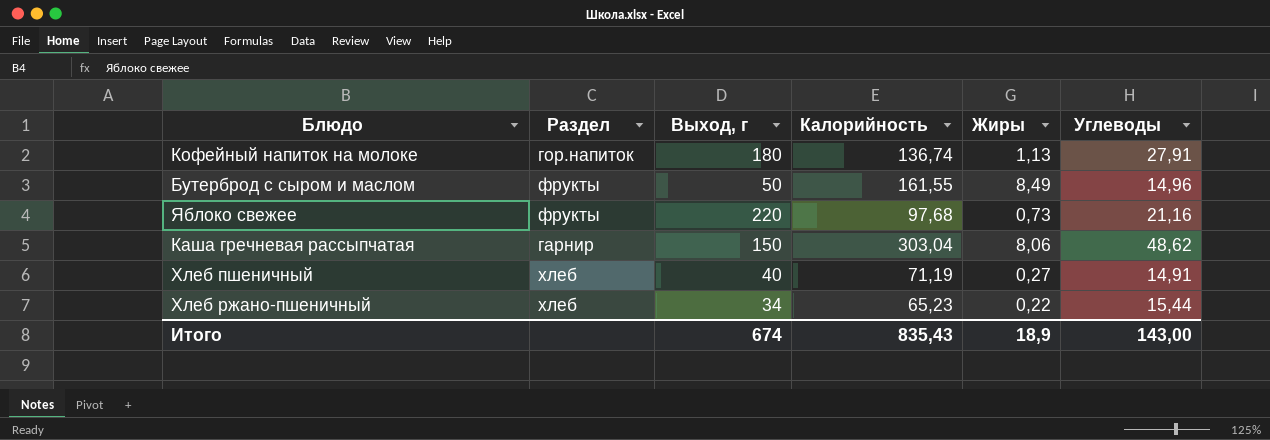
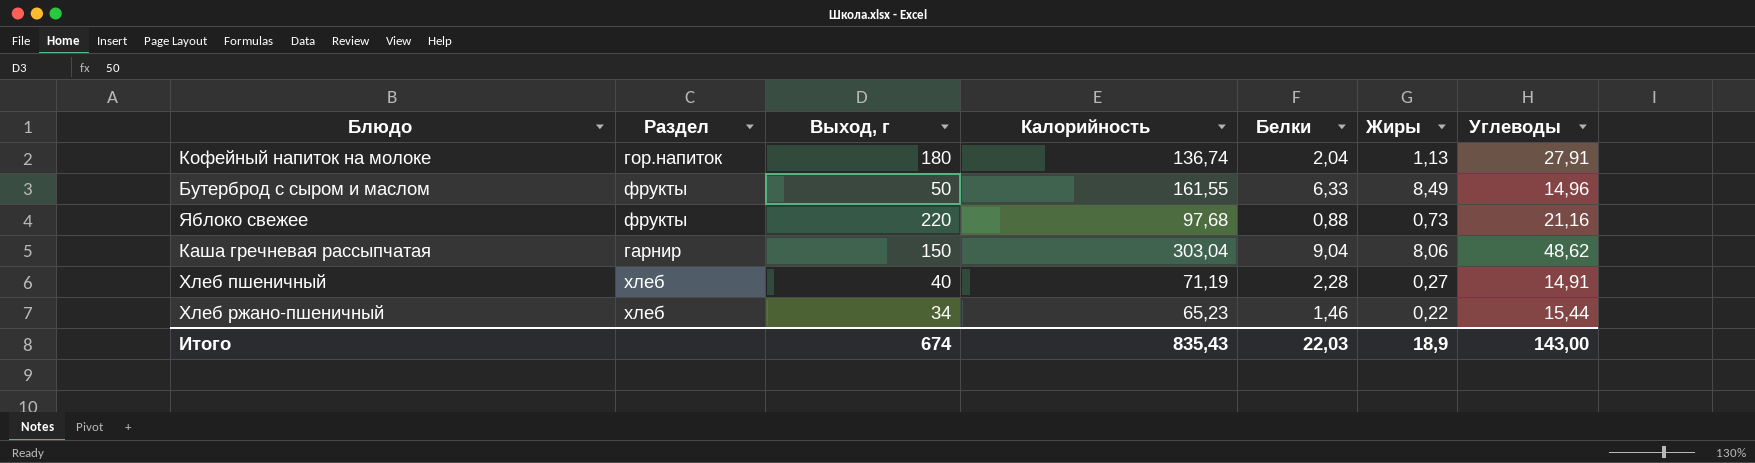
column Белки | position: none -> 5

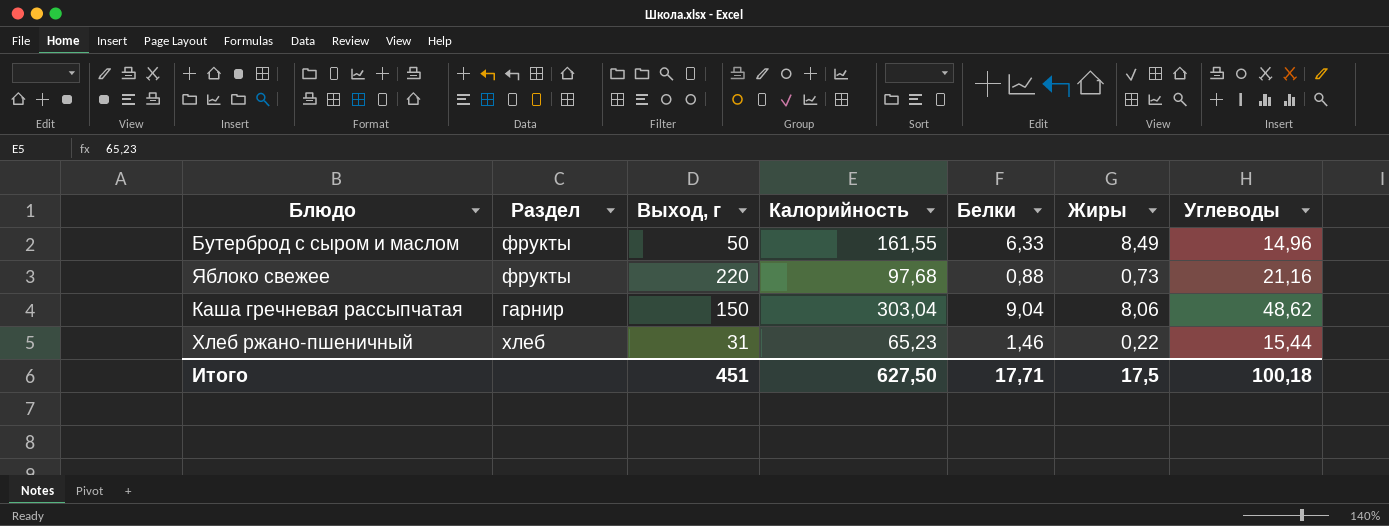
row Кофейный напиток на молоке: гор.напиток | 180 | 136,74 | 2,04 | 1,13 | 27,91 -> none
row Хлеб пшеничный: хлеб | 40 | 71,19 | 2,28 | 0,27 | 14,91 -> none
Хлеб ржано-пшеничный | Выход, г: 34 -> 31
Итого | Выход, г: 674 -> 451
Итого | Калорийность: 835,43 -> 627,50
Итого | Белки: 22,03 -> 17,71
Итого | Жиры: 18,9 -> 17,5
Итого | Углеводы: 143,00 -> 100,18

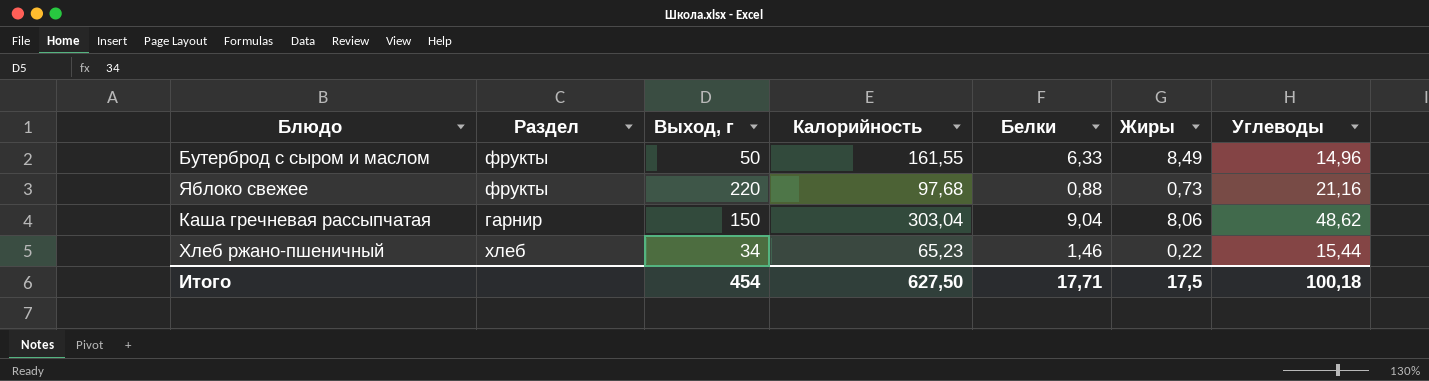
Хлеб ржано-пшеничный | Выход, г: 31 -> 34
Итого | Выход, г: 451 -> 454

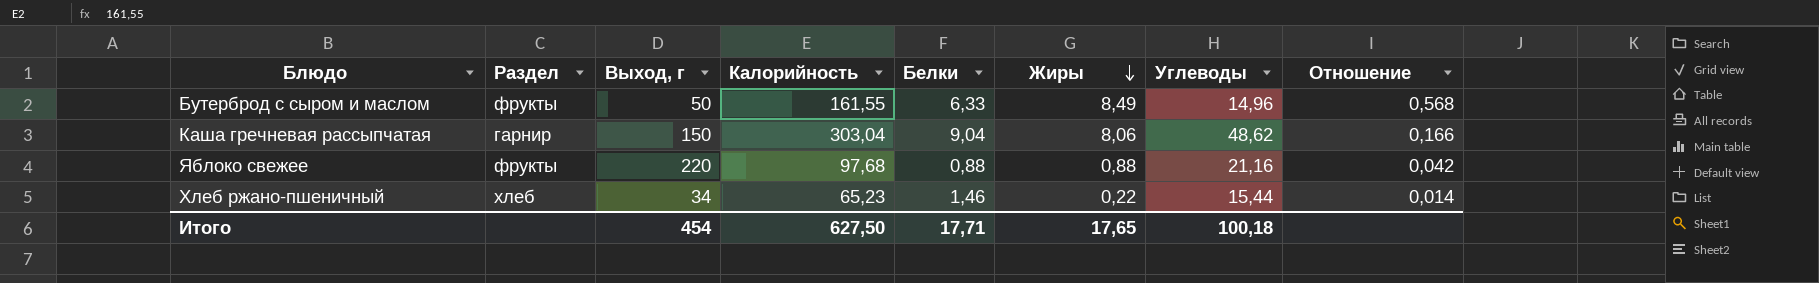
row order: none -> Жиры descending
column Отношение | formula: none -> [Жиры] / [Углеводы]
Яблоко свежее | Жиры: 0,73 -> 0,88
Итого | Жиры: 17,5 -> 17,65

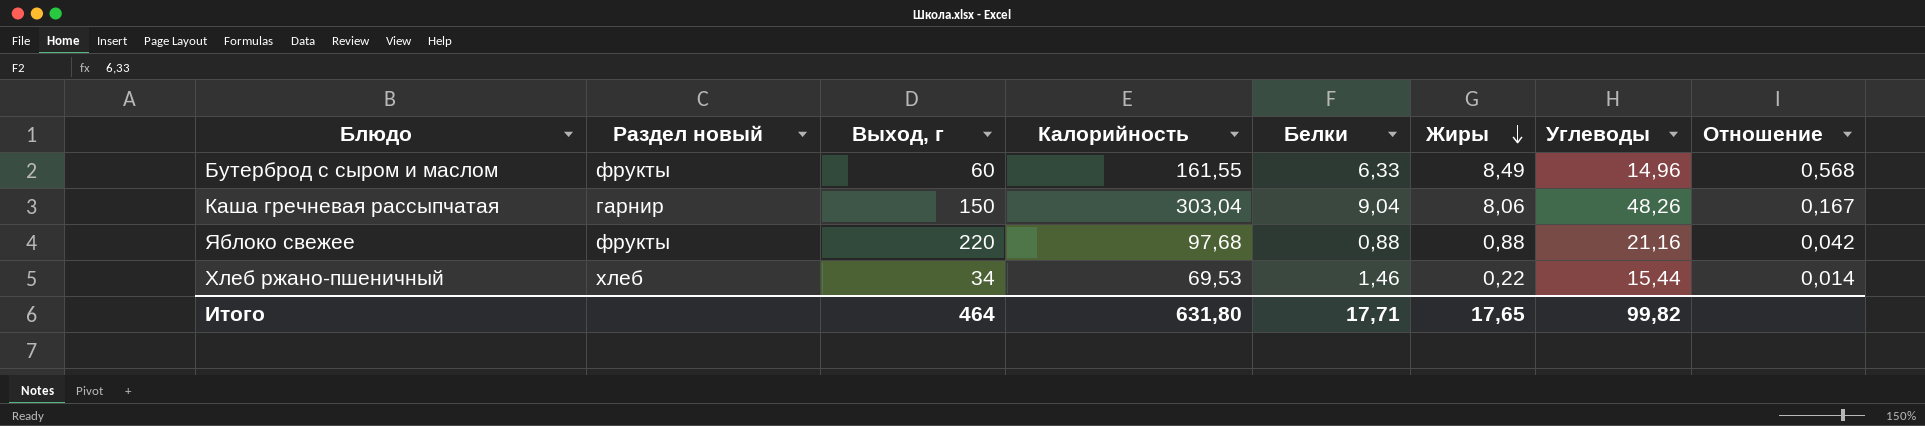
column name: Раздел -> Раздел новый
Бутерброд с сыром и маслом | Выход, г: 50 -> 60
Каша гречневая рассыпчатая | Углеводы: 48,62 -> 48,26
Каша гречневая рассыпчатая | Отношение: 0,166 -> 0,167
Хлеб ржано-пшеничный | Калорийность: 65,23 -> 69,53
Итого | Выход, г: 454 -> 464
Итого | Калорийность: 627,50 -> 631,80
Итого | Углеводы: 100,18 -> 99,82

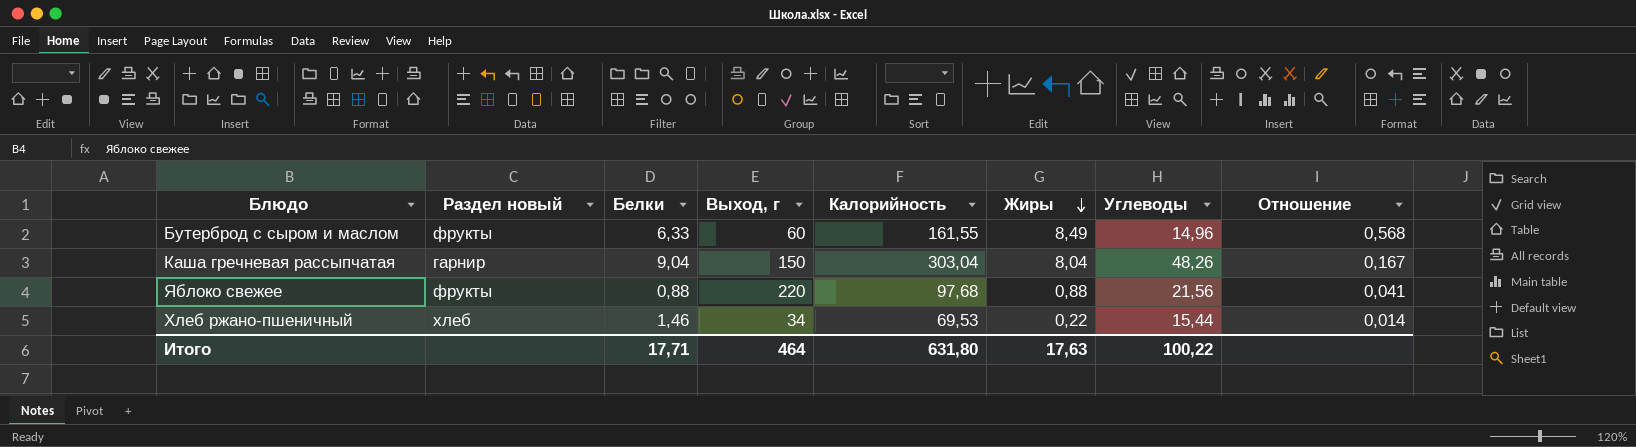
column Белки | position: 5 -> 3
Каша гречневая рассыпчатая | Жиры: 8,06 -> 8,04
Яблоко свежее | Углеводы: 21,16 -> 21,56
Яблоко свежее | Отношение: 0,042 -> 0,041
Итого | Жиры: 17,65 -> 17,63
Итого | Углеводы: 99,82 -> 100,22

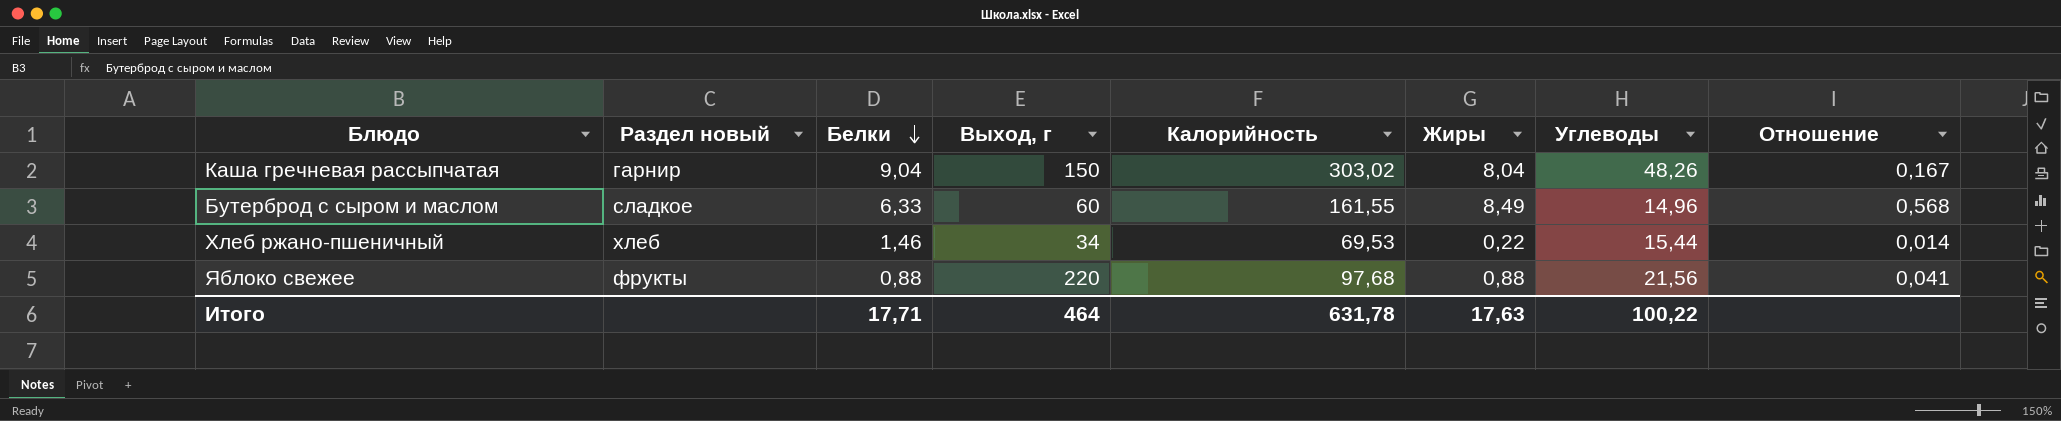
row order: Жиры descending -> Белки descending
Каша гречневая рассыпчатая | Калорийность: 303,04 -> 303,02
Бутерброд с сыром и маслом | Раздел новый: фрукты -> сладкое
Итого | Калорийность: 631,80 -> 631,78

